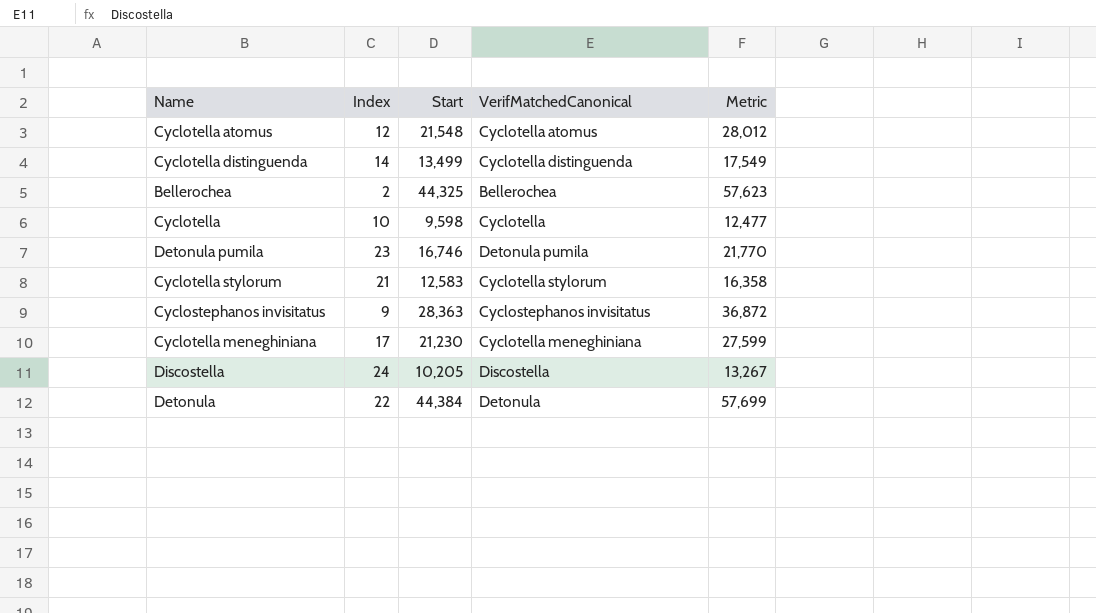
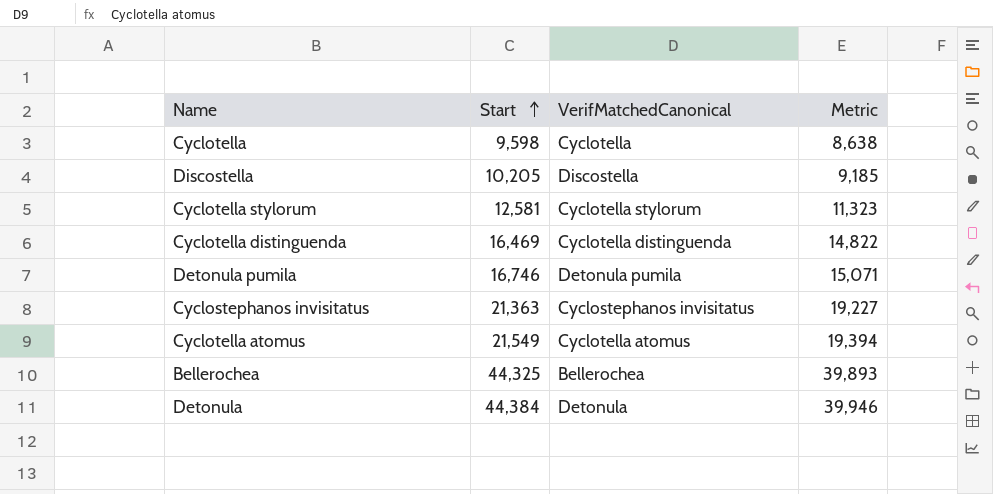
row order: none -> Start ascending
column Index | position: 2 -> none
column Metric | formula: [Start] * 1.3 -> [Start] * 0.9
row Cyclotella meneghiniana: 17 | 21,230 | Cyclotella meneghiniana | 27,599 -> none
Cyclotella stylorum | Start: 12,583 -> 12,581
Cyclotella distinguenda | Start: 13,499 -> 16,469
Cyclostephanos invisitatus | Start: 28,363 -> 21,363
Cyclotella atomus | Start: 21,548 -> 21,549

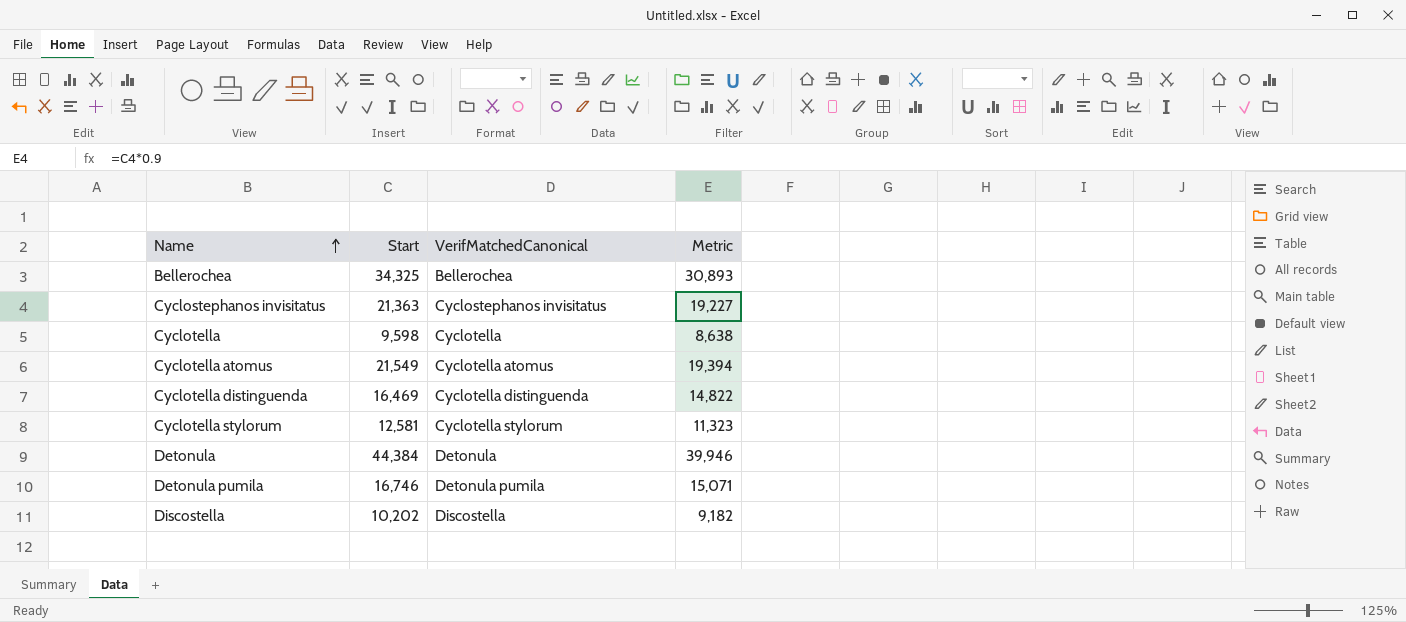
row order: Start ascending -> Name ascending
Bellerochea | Start: 44,325 -> 34,325
Bellerochea | Metric: 39,893 -> 30,893
Discostella | Start: 10,205 -> 10,202
Discostella | Metric: 9,185 -> 9,182

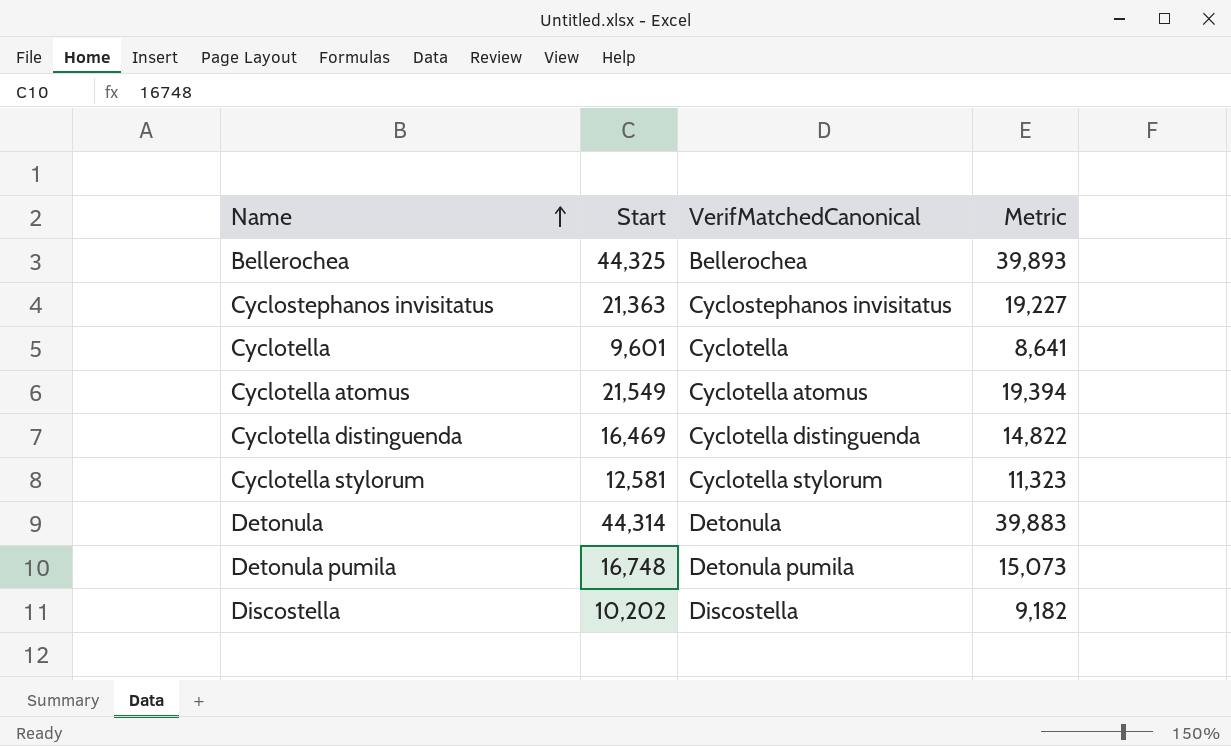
Bellerochea | Start: 34,325 -> 44,325
Bellerochea | Metric: 30,893 -> 39,893
Cyclotella | Start: 9,598 -> 9,601
Cyclotella | Metric: 8,638 -> 8,641
Detonula | Start: 44,384 -> 44,314
Detonula | Metric: 39,946 -> 39,883
Detonula pumila | Start: 16,746 -> 16,748
Detonula pumila | Metric: 15,071 -> 15,073

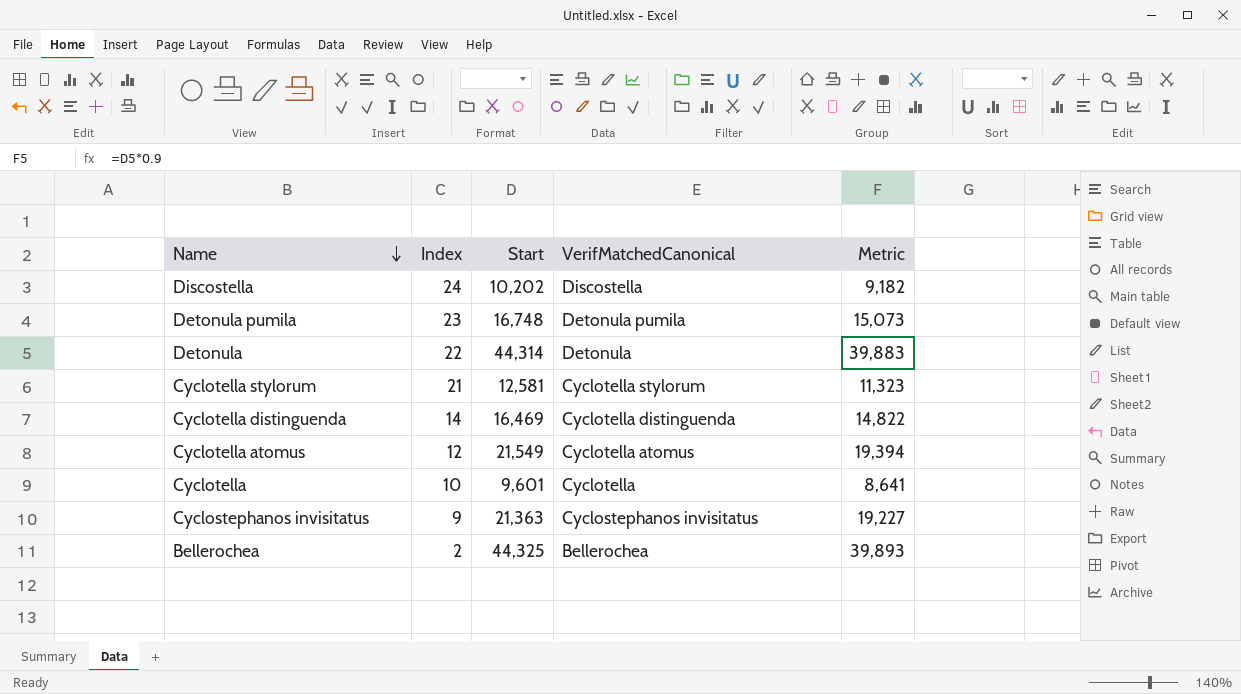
row order: Name ascending -> Name descending
column Index | position: none -> 2

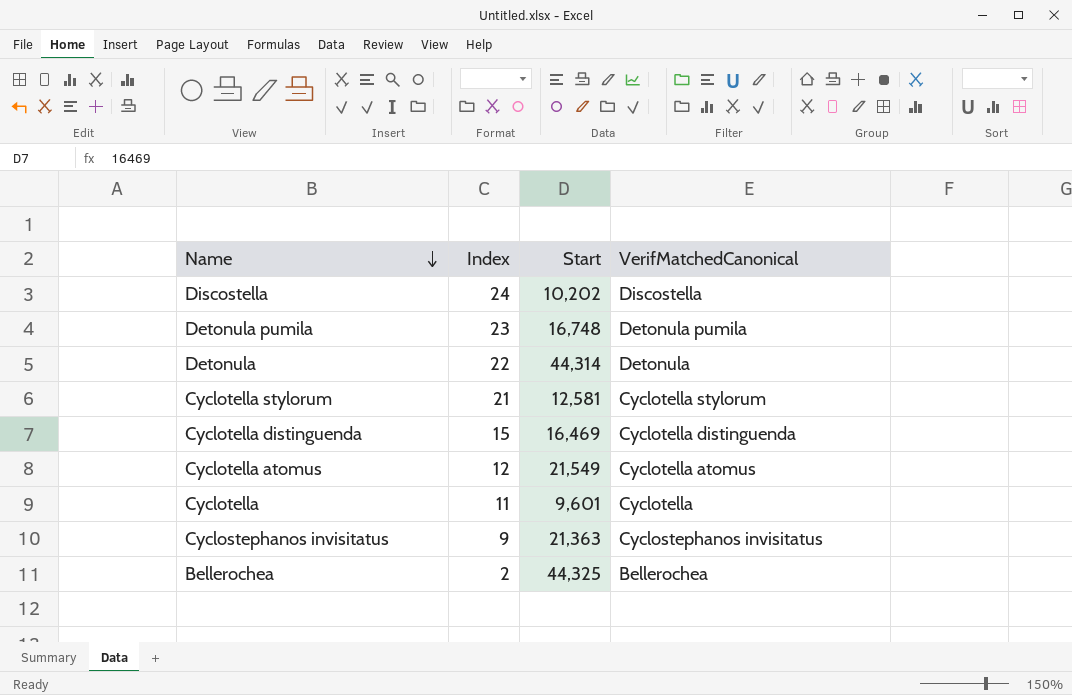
column Metric | formula: [Start] * 0.9 -> none
Cyclotella distinguenda | Index: 14 -> 15
Cyclotella | Index: 10 -> 11

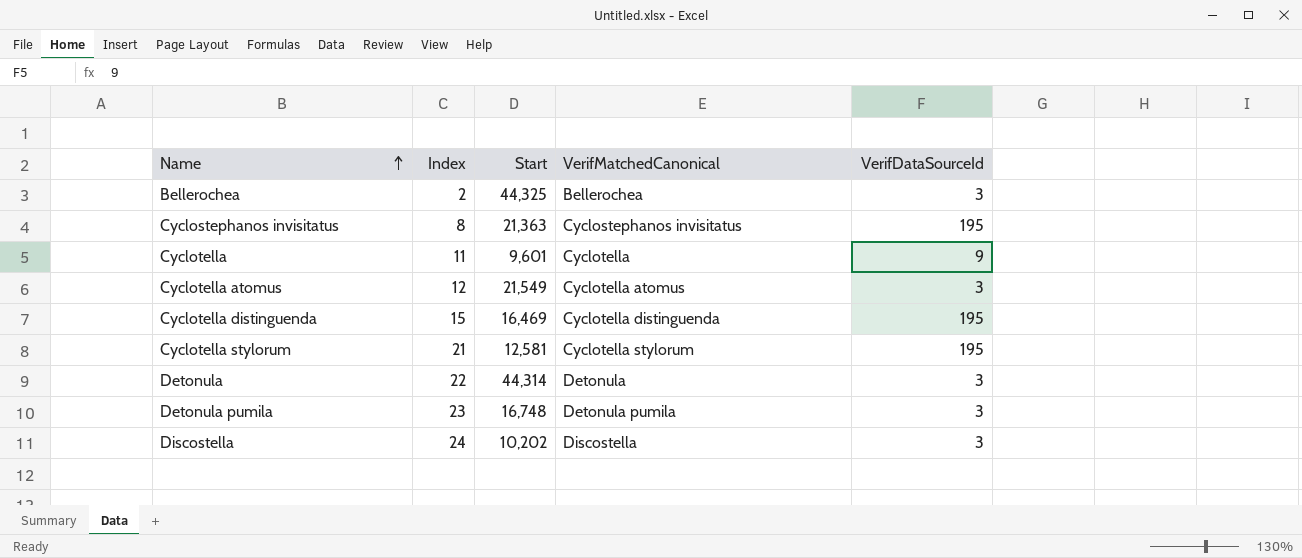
row order: Name descending -> Name ascending
column VerifDataSourceId | position: none -> 5
Cyclostephanos invisitatus | Index: 9 -> 8

